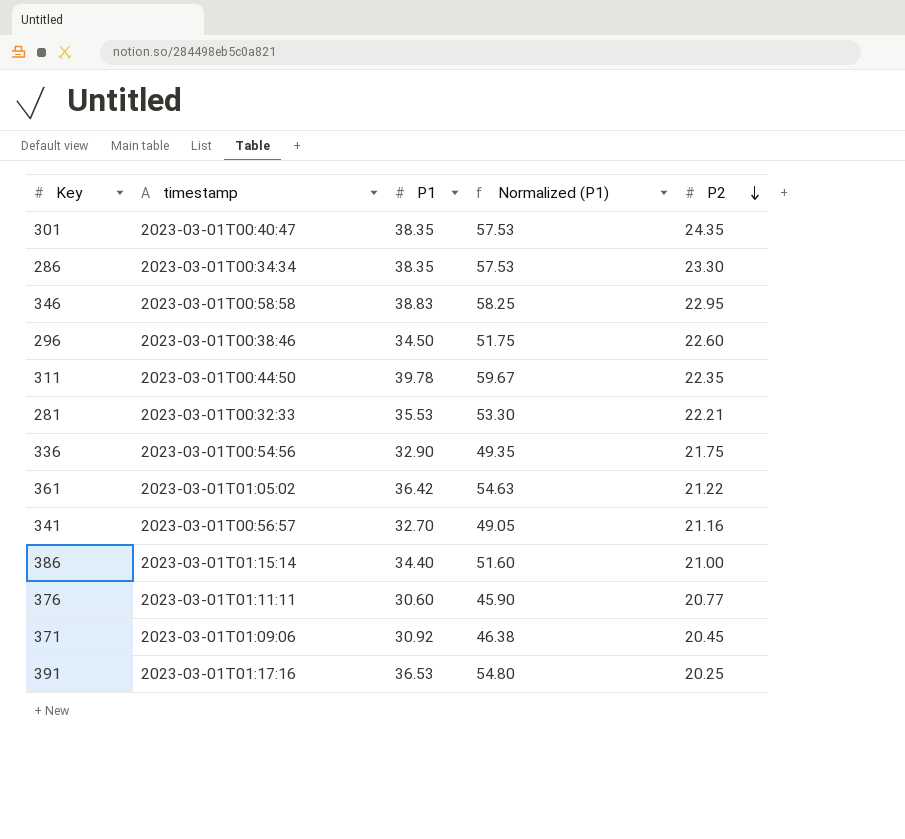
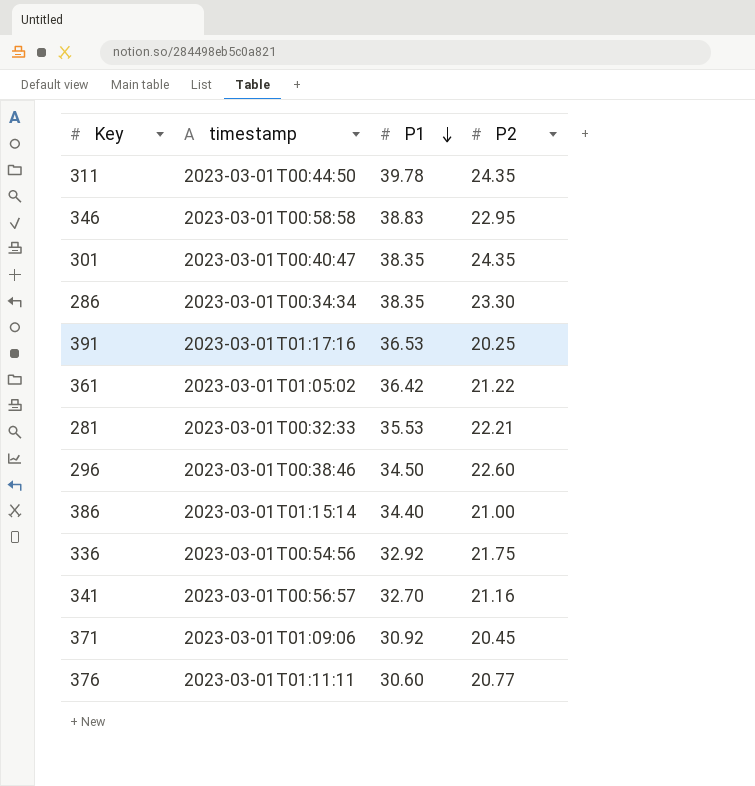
row order: P2 descending -> P1 descending
column Normalized (P1) | formula: [P1] * 1.5 -> none
311 | P2: 22.35 -> 24.35
336 | P1: 32.90 -> 32.92

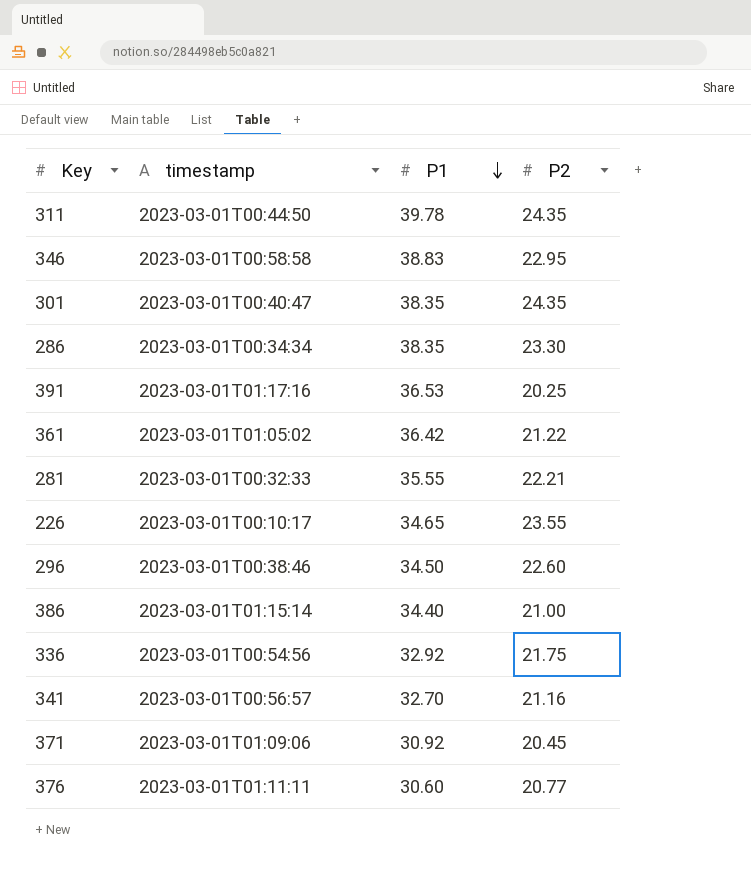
281 | P1: 35.53 -> 35.55
row 226: none -> 2023-03-01T00:10:17 | 34.65 | 23.55

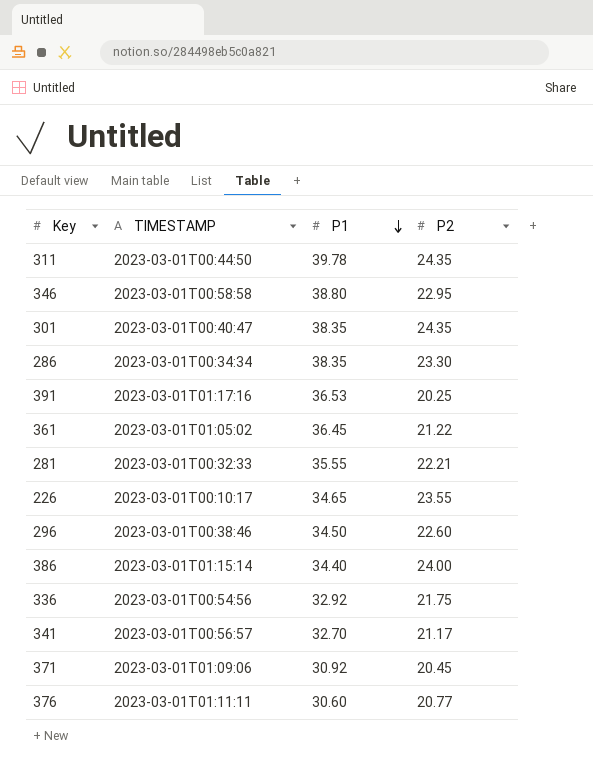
column name: timestamp -> TIMESTAMP
346 | P1: 38.83 -> 38.80
361 | P1: 36.42 -> 36.45
386 | P2: 21.00 -> 24.00
341 | P2: 21.16 -> 21.17

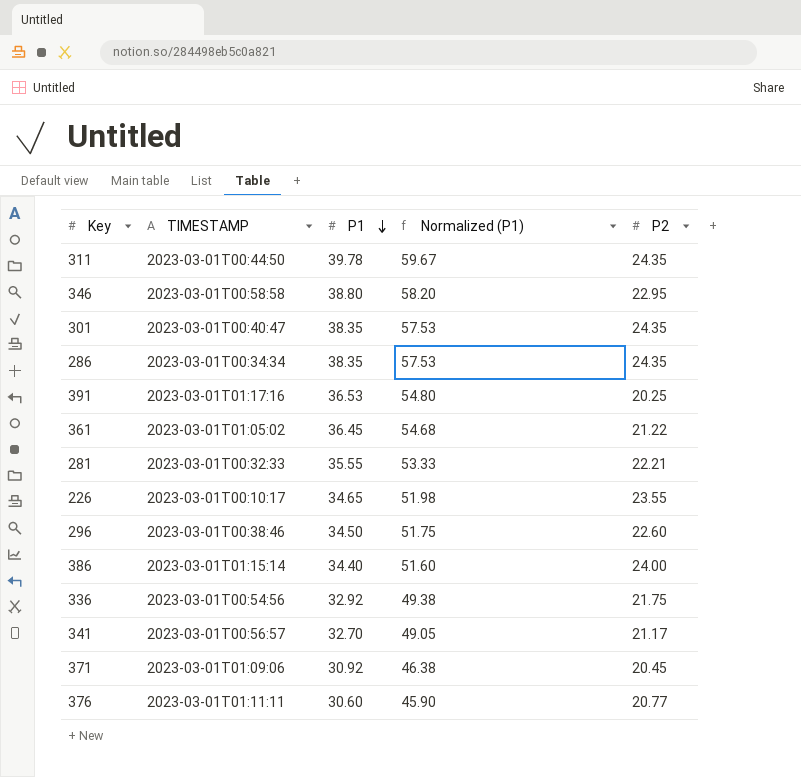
column Normalized (P1) | formula: none -> [P1] * 1.5
286 | P2: 23.30 -> 24.35

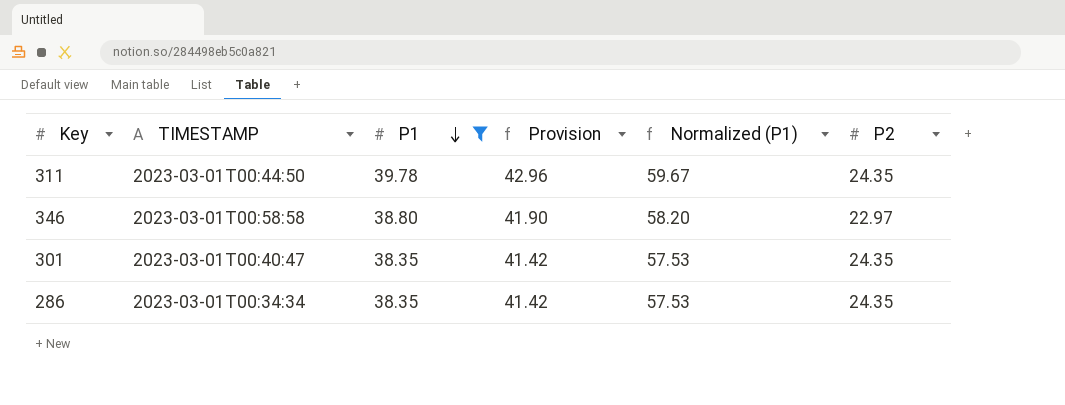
filter: none -> P1 >= 38.35
column Provision | formula: none -> [P1] * 1.08
346 | P2: 22.95 -> 22.97

